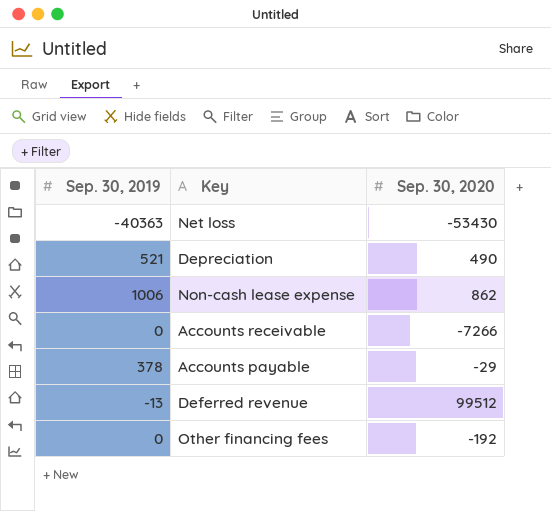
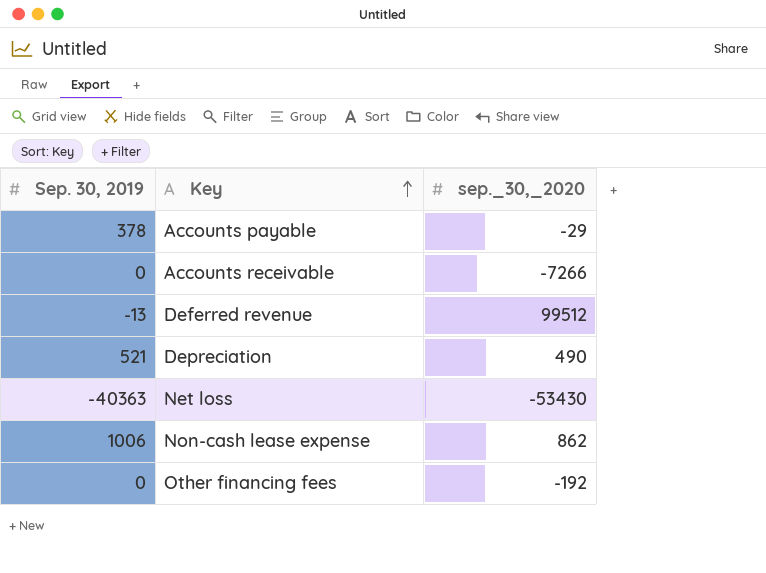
row order: none -> Key ascending
column name: Sep. 30, 2020 -> sep._30,_2020

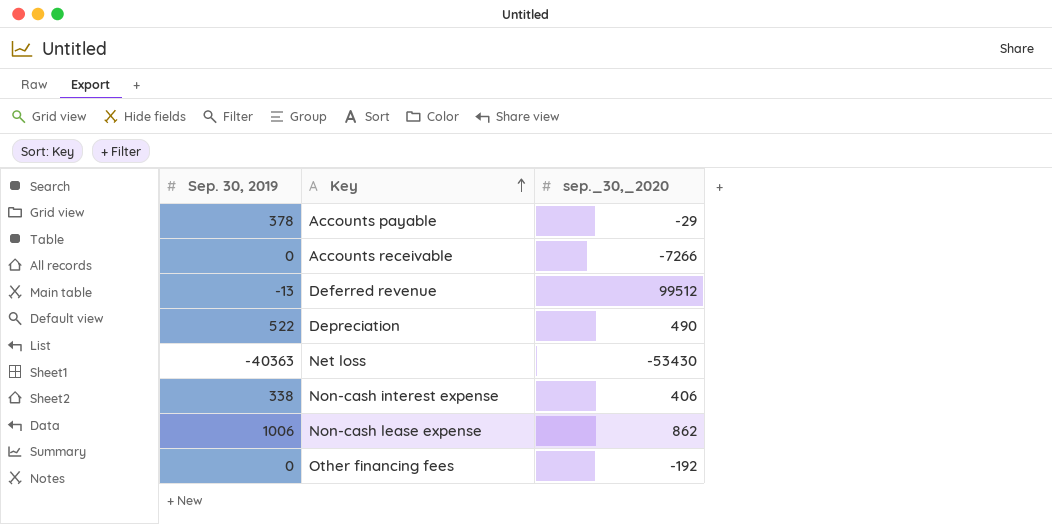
Depreciation | Sep. 30, 2019: 521 -> 522
row Non-cash interest expense: none -> 338 | 406

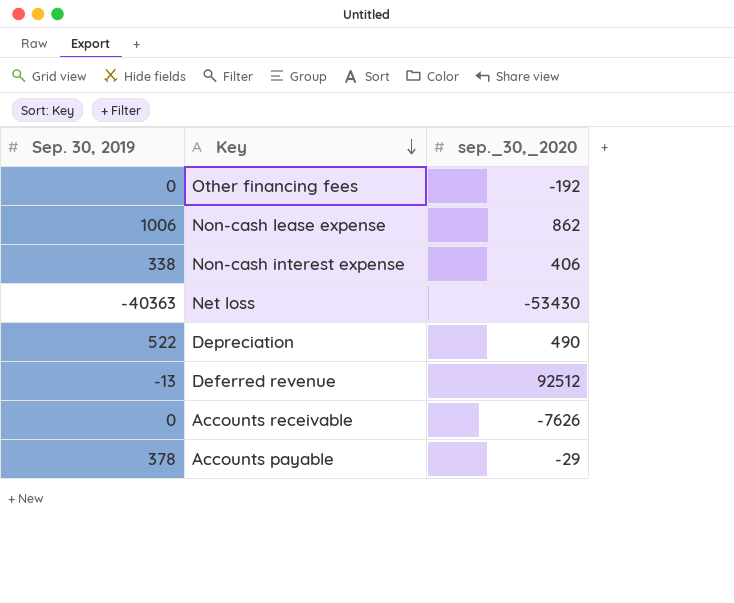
row order: Key ascending -> Key descending
Deferred revenue | sep._30,_2020: 99512 -> 92512
Accounts receivable | sep._30,_2020: -7266 -> -7626

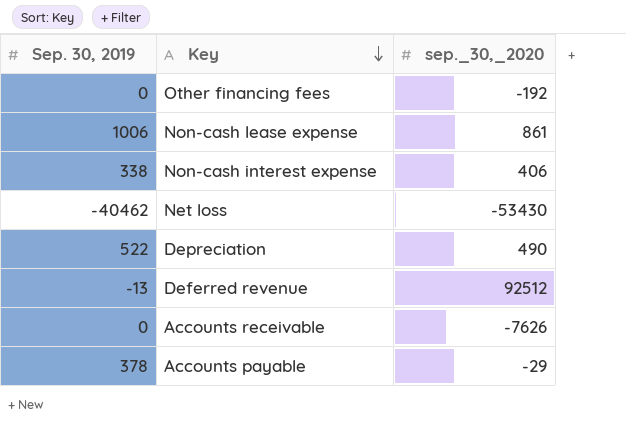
Non-cash lease expense | sep._30,_2020: 862 -> 861
Net loss | Sep. 30, 2019: -40363 -> -40462

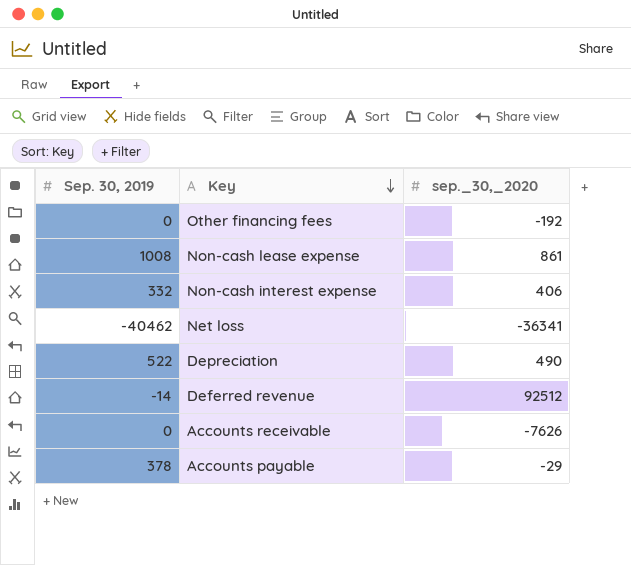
Non-cash lease expense | Sep. 30, 2019: 1006 -> 1008
Non-cash interest expense | Sep. 30, 2019: 338 -> 332
Net loss | sep._30,_2020: -53430 -> -36341
Deferred revenue | Sep. 30, 2019: -13 -> -14

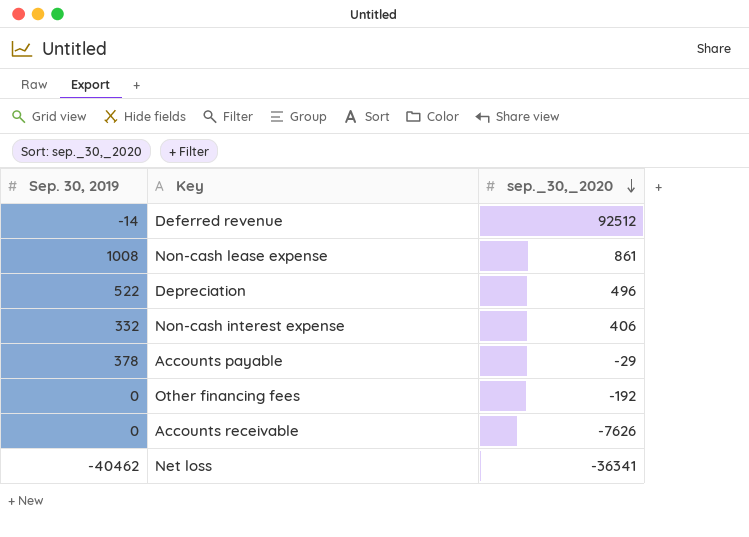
row order: Key descending -> sep._30,_2020 descending
Depreciation | sep._30,_2020: 490 -> 496

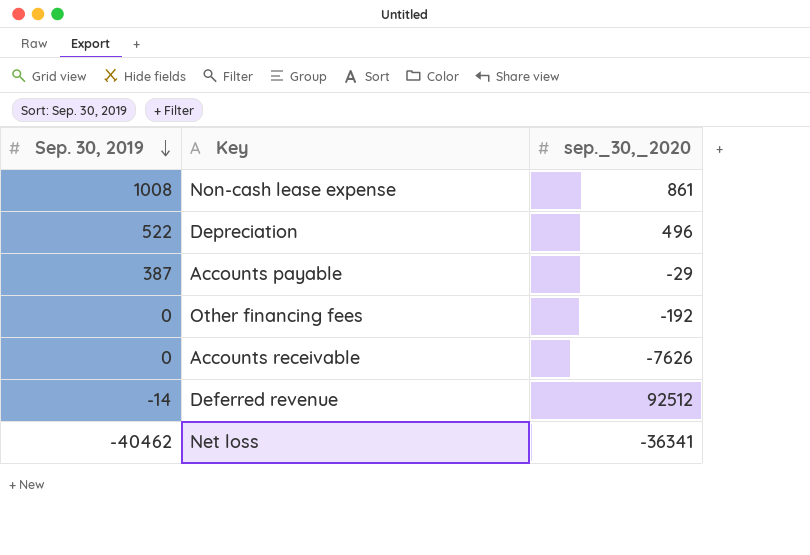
row order: sep._30,_2020 descending -> Sep. 30, 2019 descending
row Non-cash interest expense: 332 | 406 -> none
Accounts payable | Sep. 30, 2019: 378 -> 387

